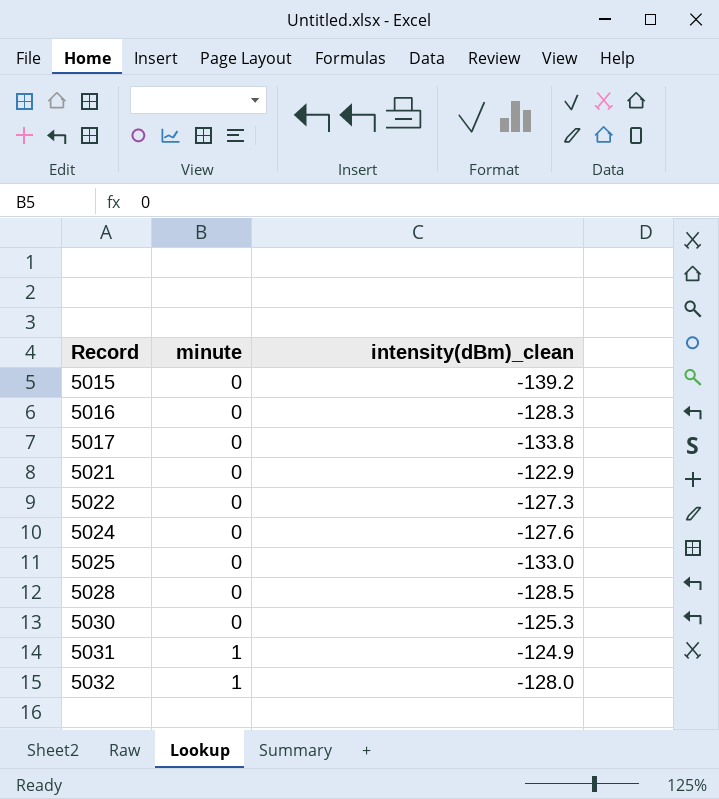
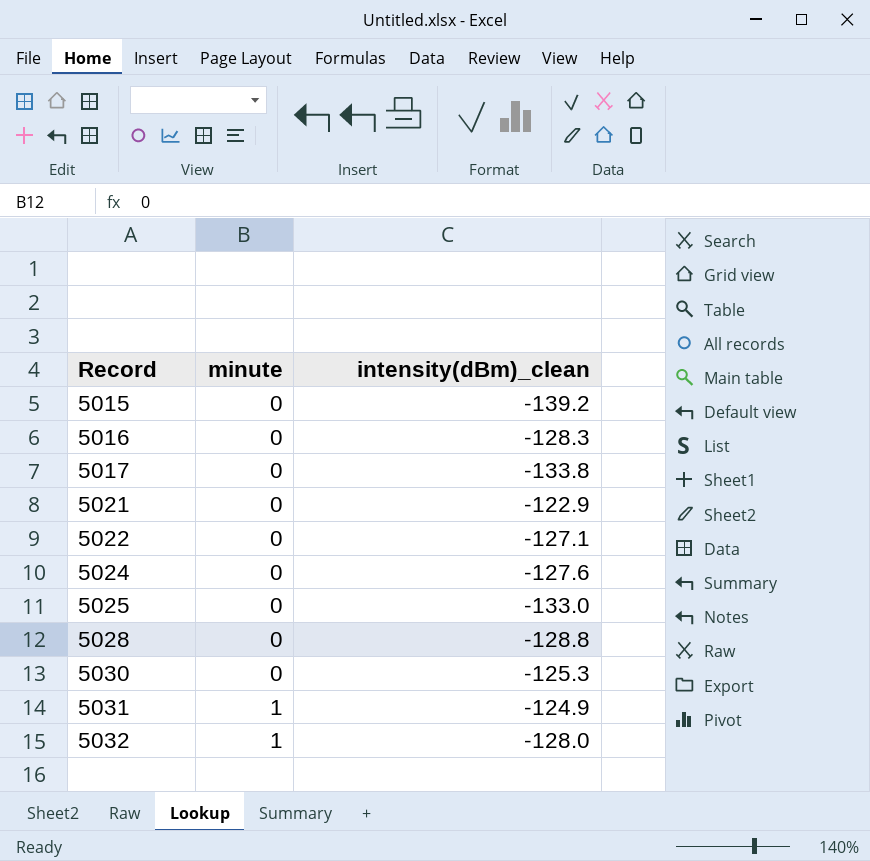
5022 | intensity(dBm)_clean: -127.3 -> -127.1
5028 | intensity(dBm)_clean: -128.5 -> -128.8

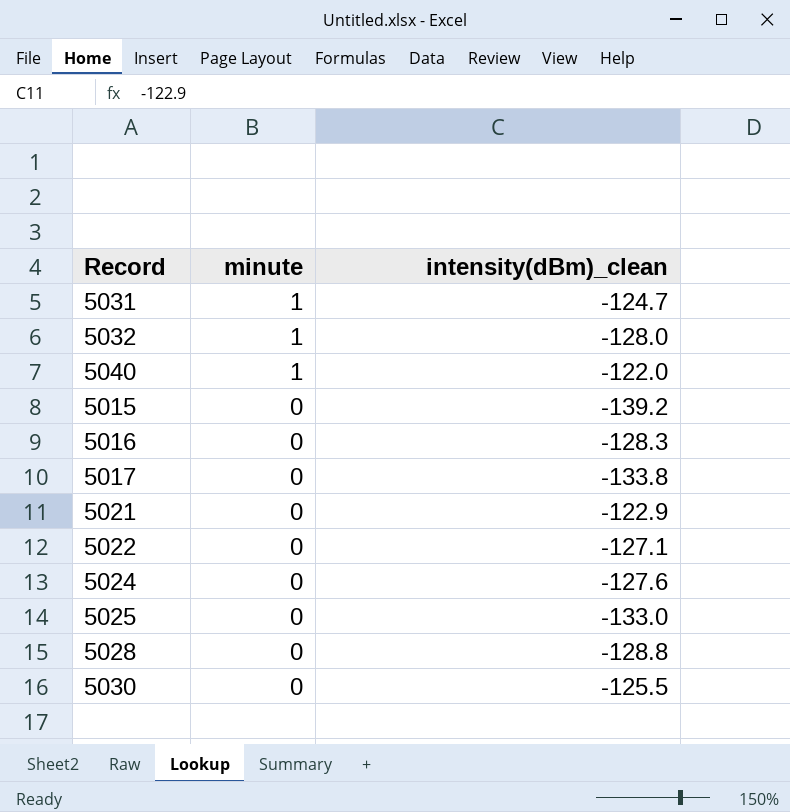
row order: Record ascending -> minute descending
5031 | intensity(dBm)_clean: -124.9 -> -124.7
row 5040: none -> 1 | -122.0
5030 | intensity(dBm)_clean: -125.3 -> -125.5

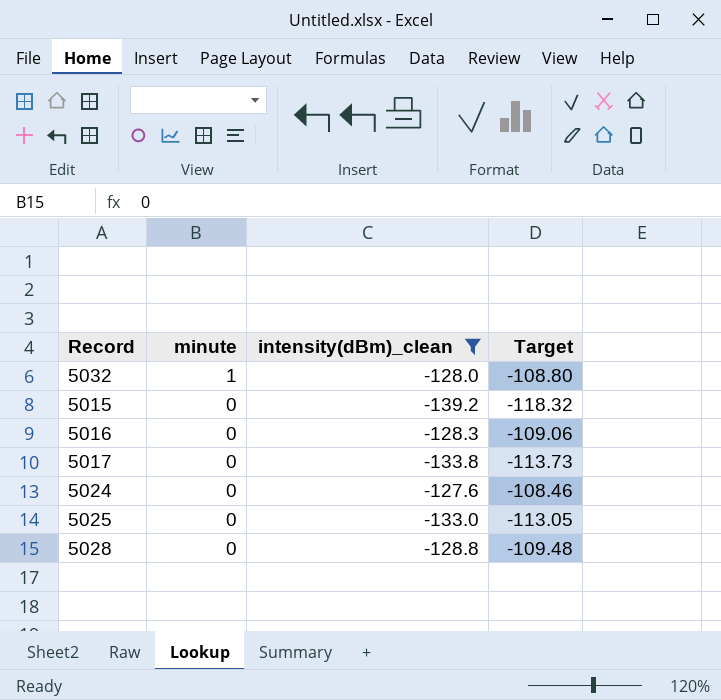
filter: none -> intensity(dBm)_clean <= -127.6
column Target | formula: none -> [intensity(dBm)_clean] * 0.85

